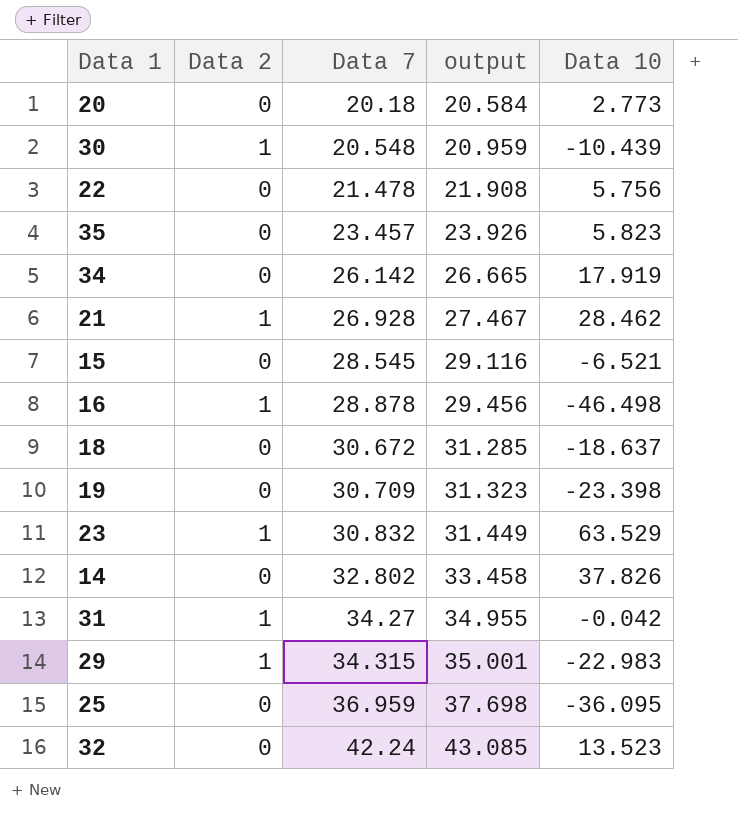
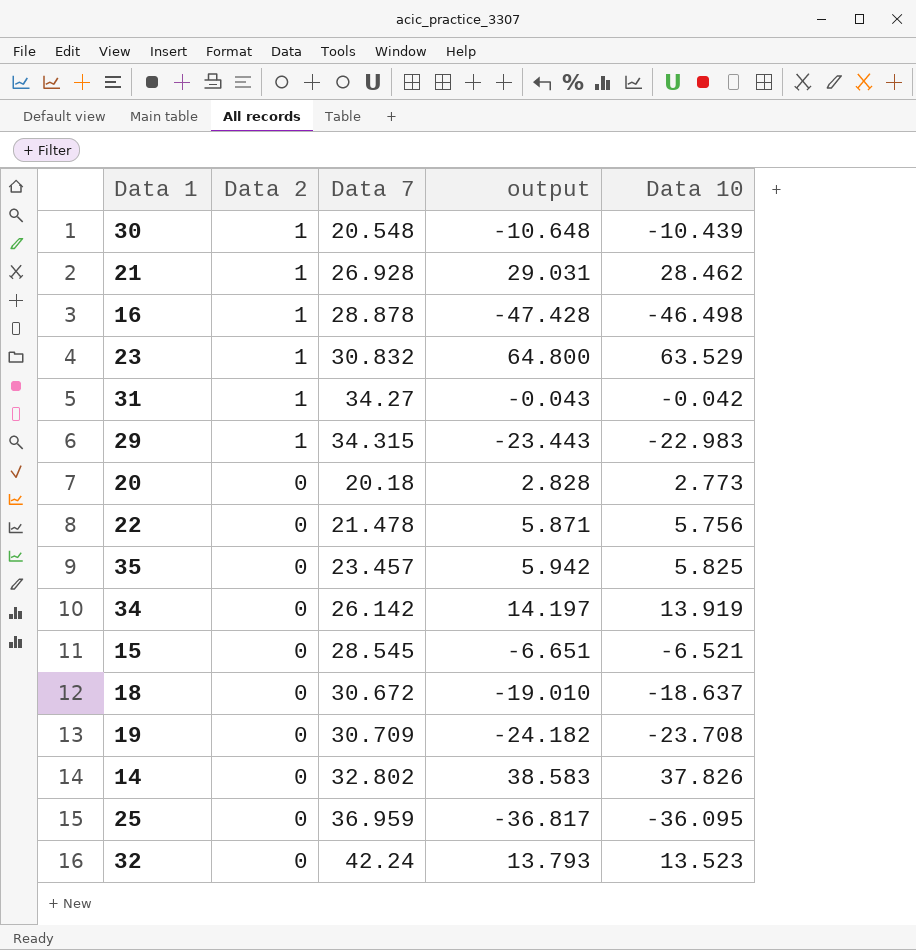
row order: Data 7 ascending -> Data 2 descending
column output | formula: [Data 7] * 1.02 -> [Data 10] * 1.02
35 | Data 10: 5.823 -> 5.825
34 | Data 10: 17.919 -> 13.919
19 | Data 10: -23.398 -> -23.708

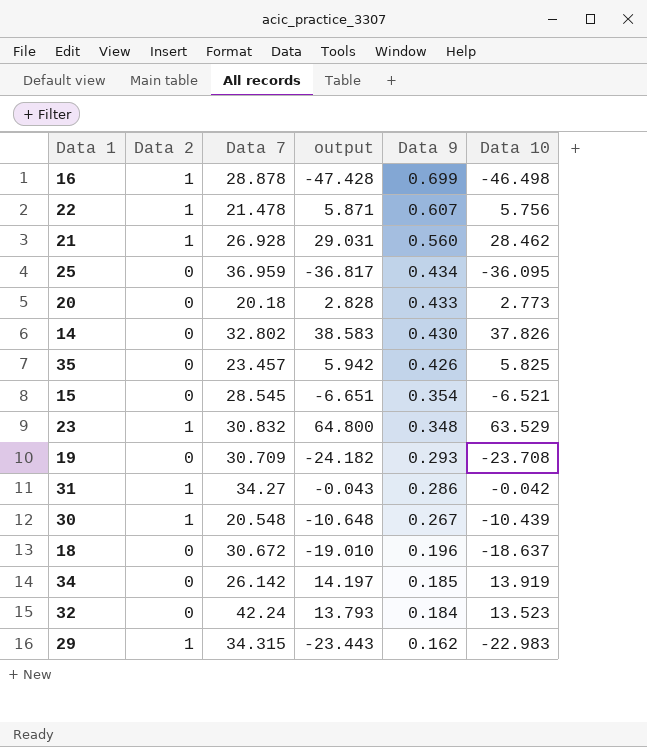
row order: Data 2 descending -> Data 9 descending
column Data 9 | position: none -> 5
22 | Data 2: 0 -> 1

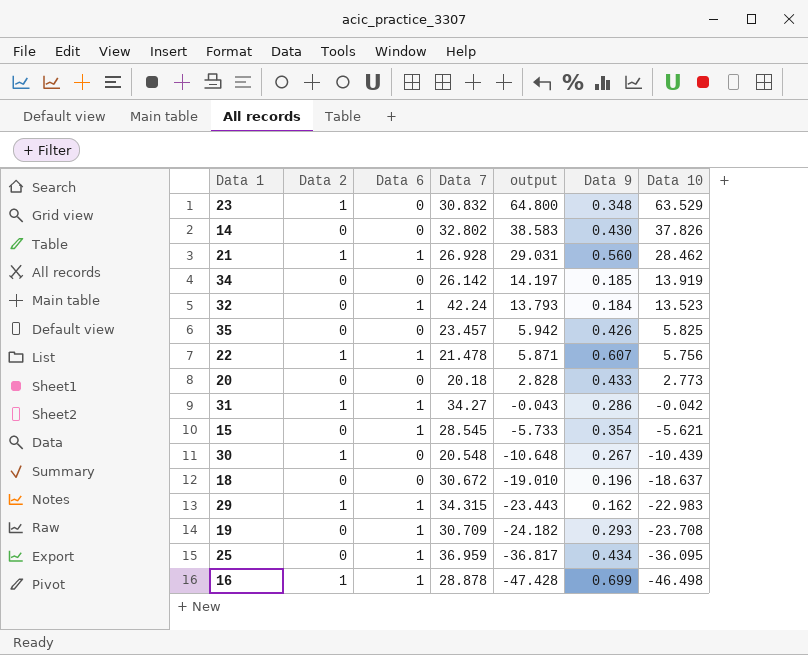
row order: Data 9 descending -> output descending
column Data 6 | position: none -> 3
15 | output: -6.651 -> -5.733
15 | Data 10: -6.521 -> -5.621

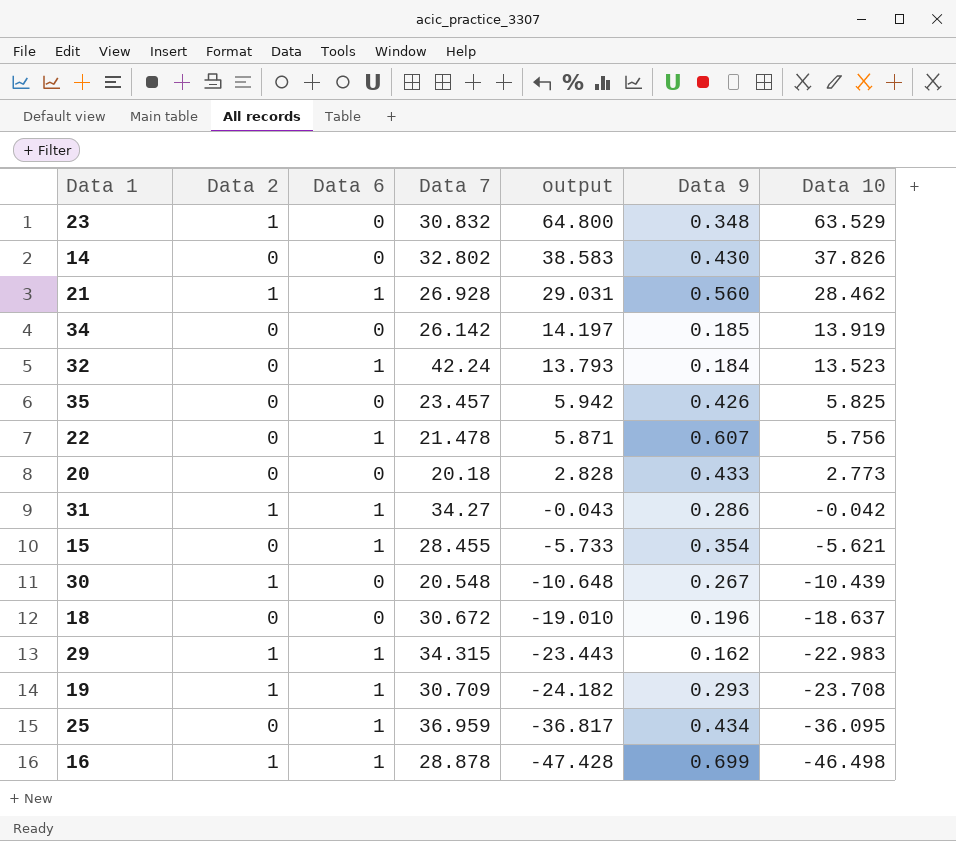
22 | Data 2: 1 -> 0
15 | Data 7: 28.545 -> 28.455
19 | Data 2: 0 -> 1

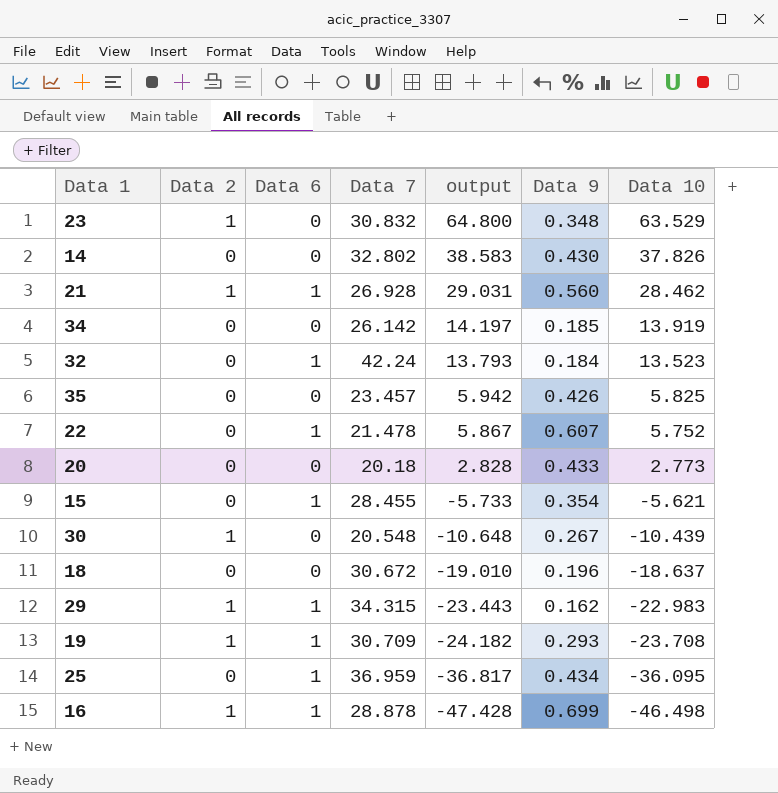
row 31: 1 | 1 | 34.27 | -0.043 | 0.286 | -0.042 -> none
22 | output: 5.871 -> 5.867
22 | Data 10: 5.756 -> 5.752

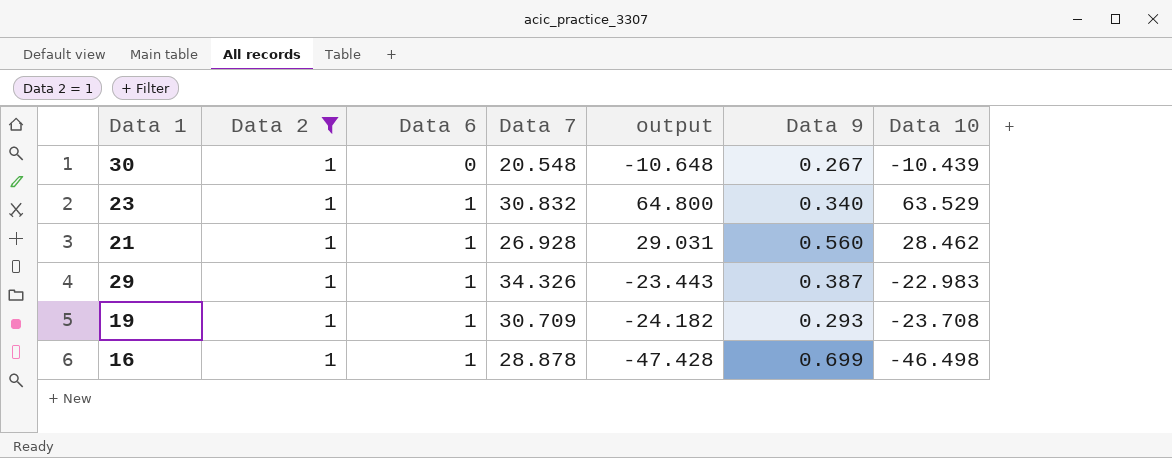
filter: none -> Data 2 = 1
row order: output descending -> Data 6 ascending
23 | Data 6: 0 -> 1
23 | Data 9: 0.348 -> 0.340
29 | Data 7: 34.315 -> 34.326
29 | Data 9: 0.162 -> 0.387

